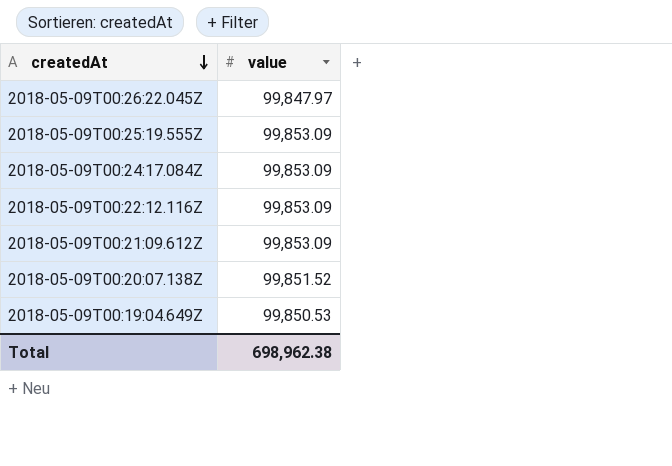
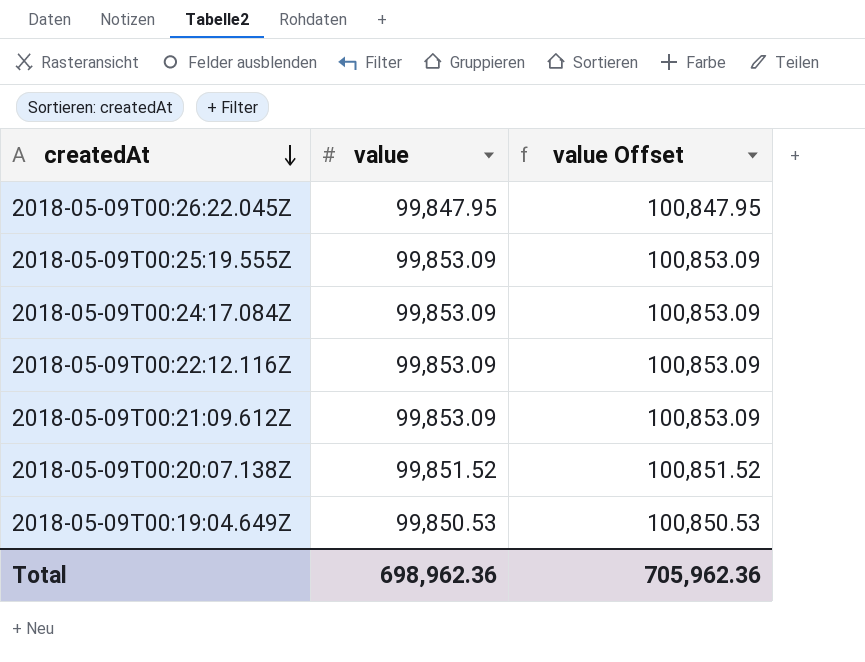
column value Offset | formula: none -> [value] + 1000
2018-05-09T00:26:22.045Z | value: 99,847.97 -> 99,847.95
Total | value: 698,962.38 -> 698,962.36

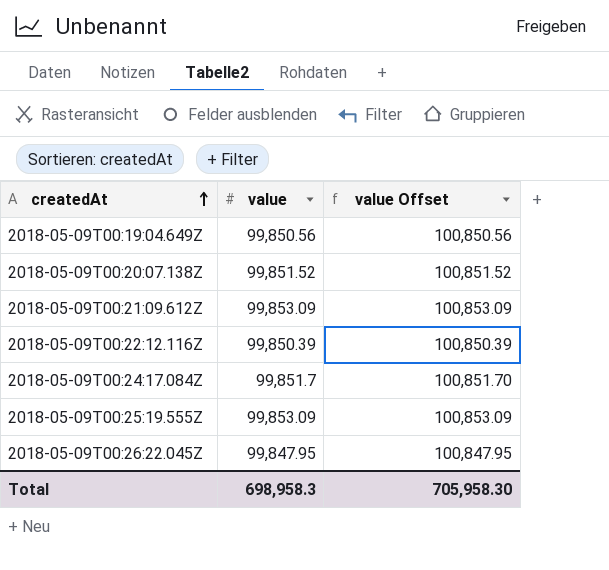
row order: createdAt descending -> createdAt ascending
2018-05-09T00:19:04.649Z | value: 99,850.53 -> 99,850.56
2018-05-09T00:19:04.649Z | value Offset: 100,850.53 -> 100,850.56
2018-05-09T00:22:12.116Z | value: 99,853.09 -> 99,850.39
2018-05-09T00:22:12.116Z | value Offset: 100,853.09 -> 100,850.39
2018-05-09T00:24:17.084Z | value: 99,853.09 -> 99,851.7
2018-05-09T00:24:17.084Z | value Offset: 100,853.09 -> 100,851.70
Total | value: 698,962.36 -> 698,958.3
Total | value Offset: 705,962.36 -> 705,958.30

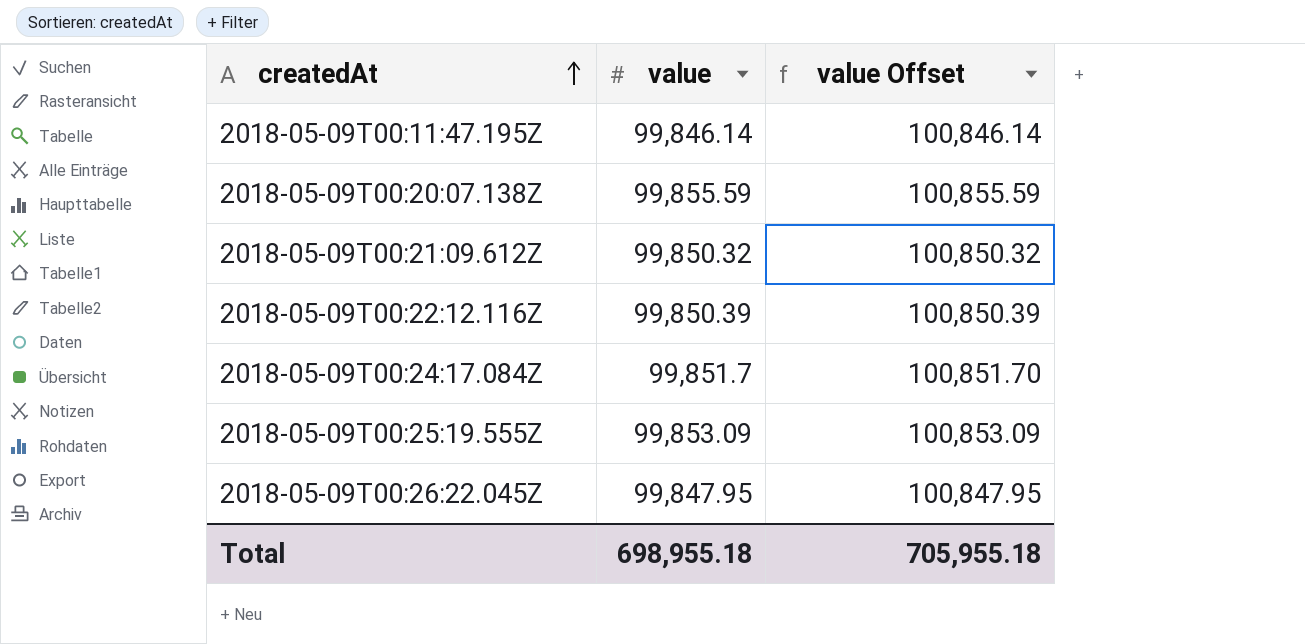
row 2018-05-09T00:19:04.649Z: 99,850.56 | 100,850.56 -> none
row 2018-05-09T00:11:47.195Z: none -> 99,846.14 | 100,846.14
2018-05-09T00:20:07.138Z | value: 99,851.52 -> 99,855.59
2018-05-09T00:20:07.138Z | value Offset: 100,851.52 -> 100,855.59
2018-05-09T00:21:09.612Z | value: 99,853.09 -> 99,850.32
2018-05-09T00:21:09.612Z | value Offset: 100,853.09 -> 100,850.32
Total | value: 698,958.3 -> 698,955.18
Total | value Offset: 705,958.30 -> 705,955.18

